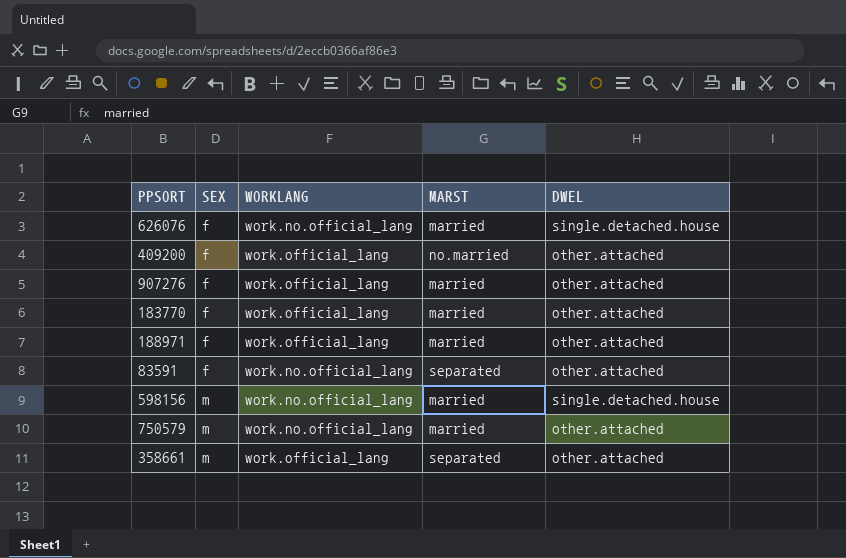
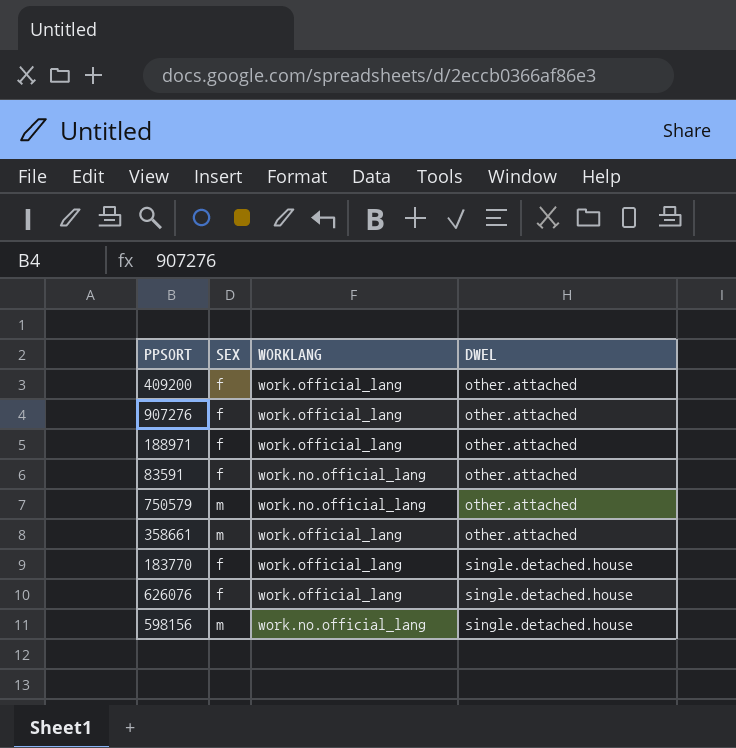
row order: SEX ascending -> DWEL ascending
column MARST | position: 4 -> none
183770 | DWEL: other.attached -> single.detached.house
626076 | WORKLANG: work.no.official_lang -> work.official_lang

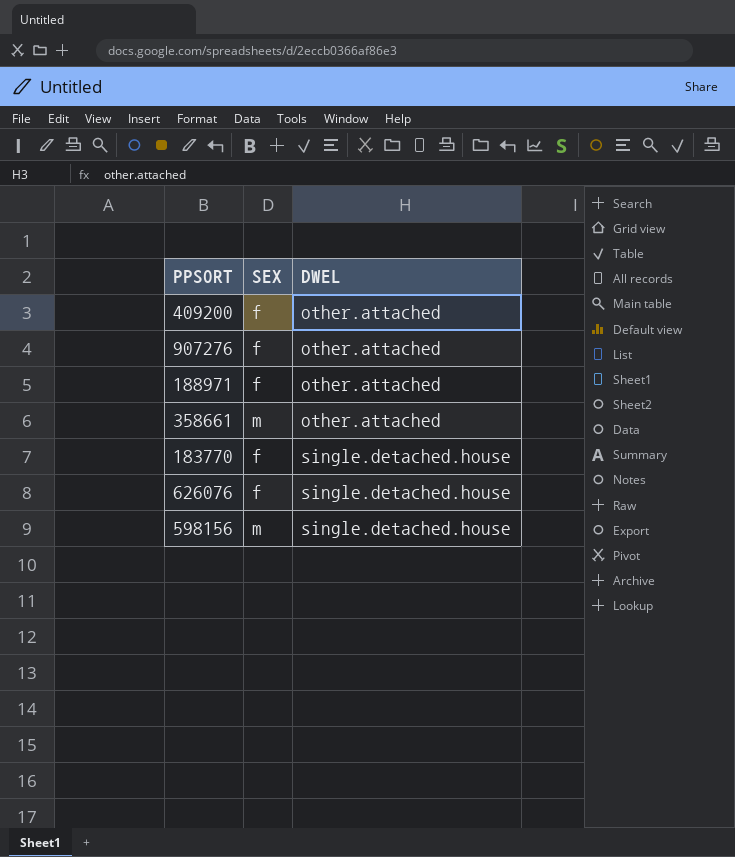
column WORKLANG | position: 3 -> none
row 83591: f | work.no.official_lang | other.attached -> none
row 750579: m | work.no.official_lang | other.attached -> none

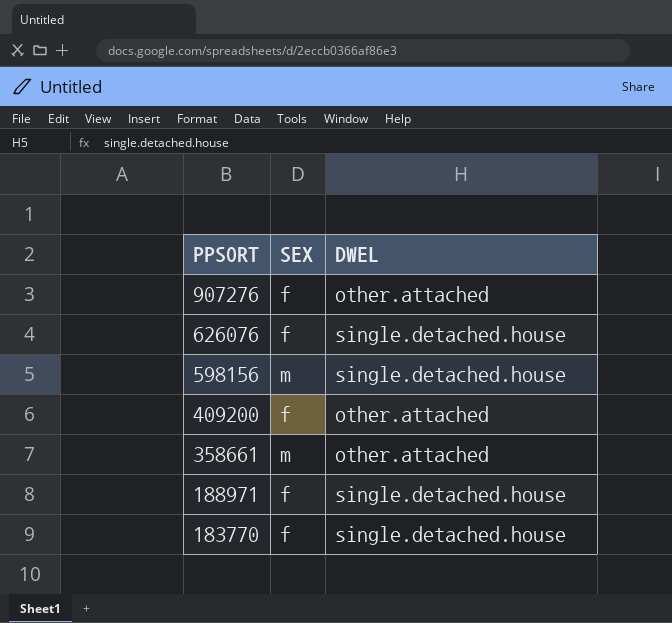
row order: DWEL ascending -> PPSORT descending
188971 | DWEL: other.attached -> single.detached.house

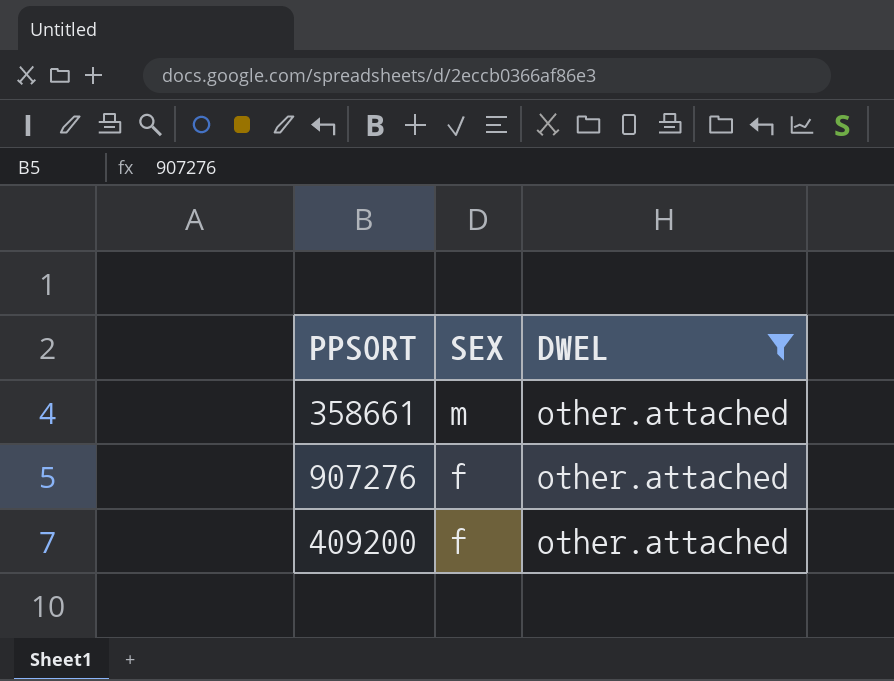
filter: none -> DWEL = other.attached
row order: PPSORT descending -> SEX descending

